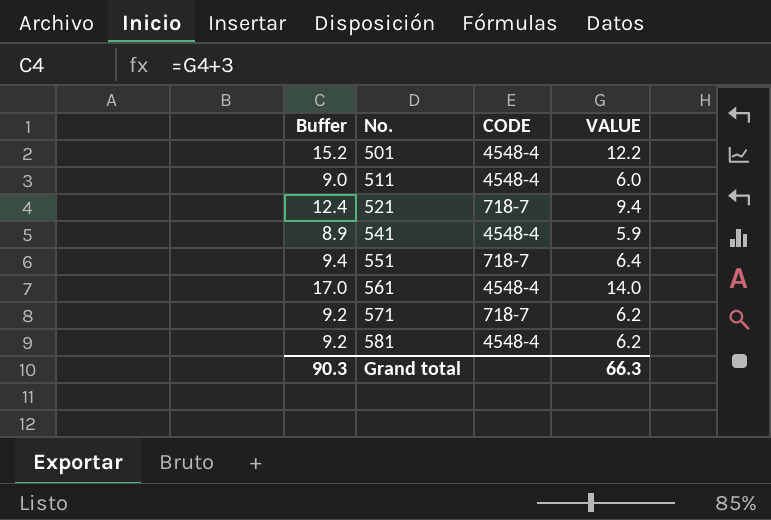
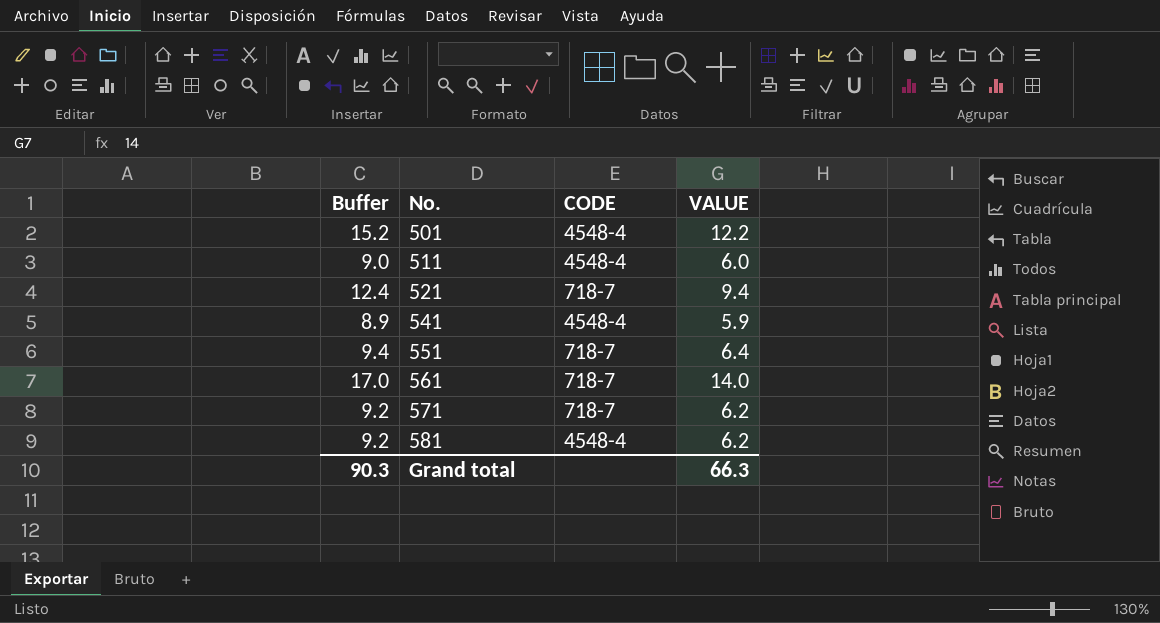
561 | CODE: 4548-4 -> 718-7

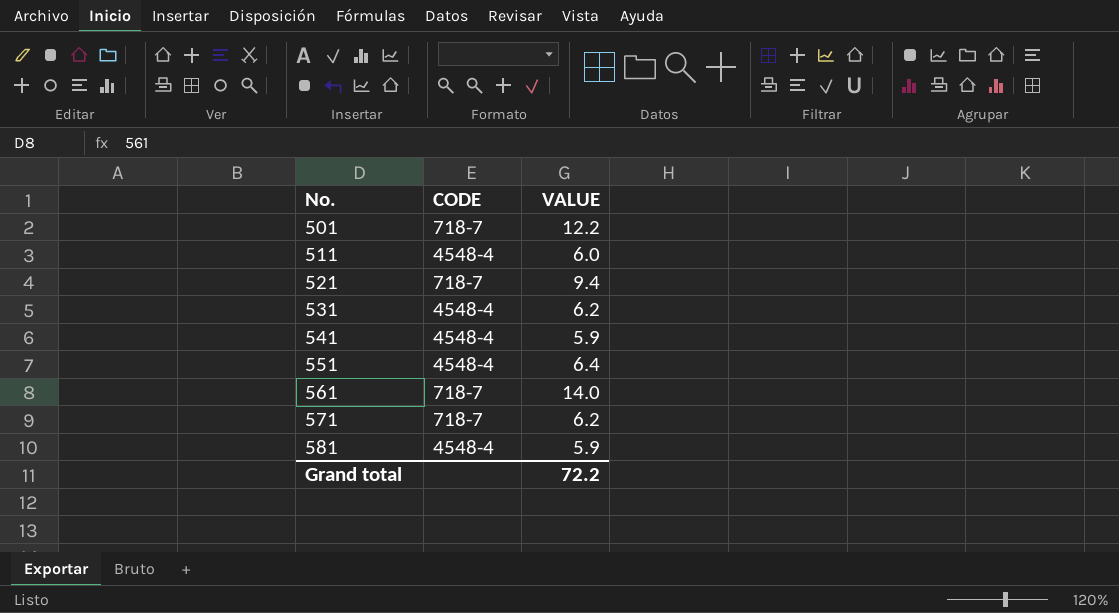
column Buffer | formula: [VALUE] + 3 -> none
501 | CODE: 4548-4 -> 718-7
row 531: none -> 4548-4 | 6.2
551 | CODE: 718-7 -> 4548-4
581 | VALUE: 6.2 -> 5.9
Grand total | VALUE: 66.3 -> 72.2

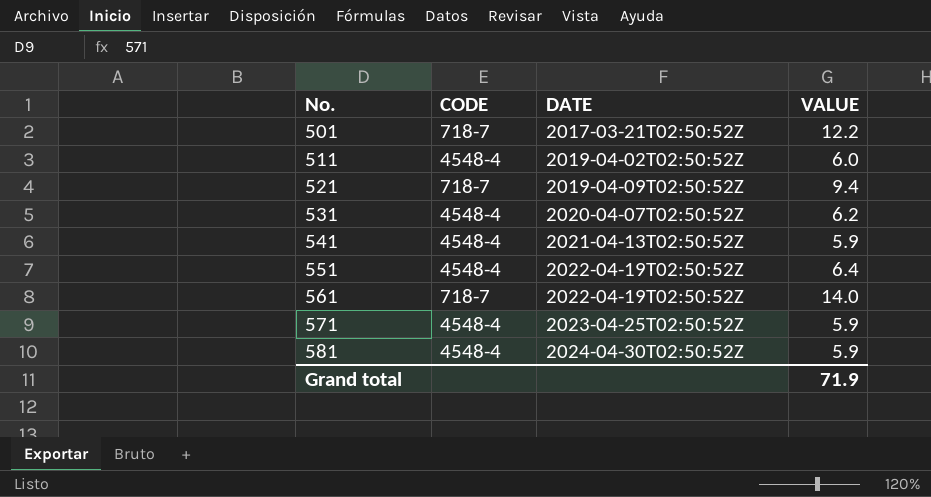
column DATE | position: none -> 3
571 | CODE: 718-7 -> 4548-4
571 | VALUE: 6.2 -> 5.9
Grand total | VALUE: 72.2 -> 71.9

